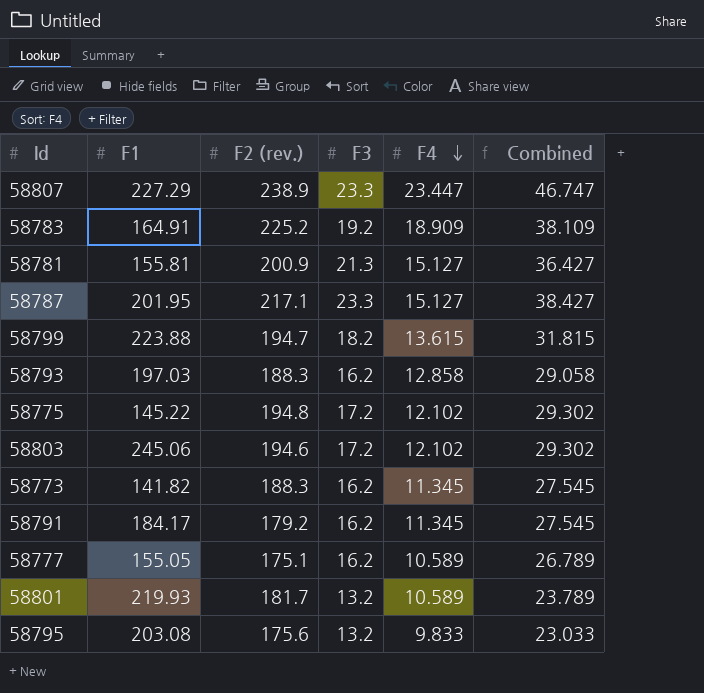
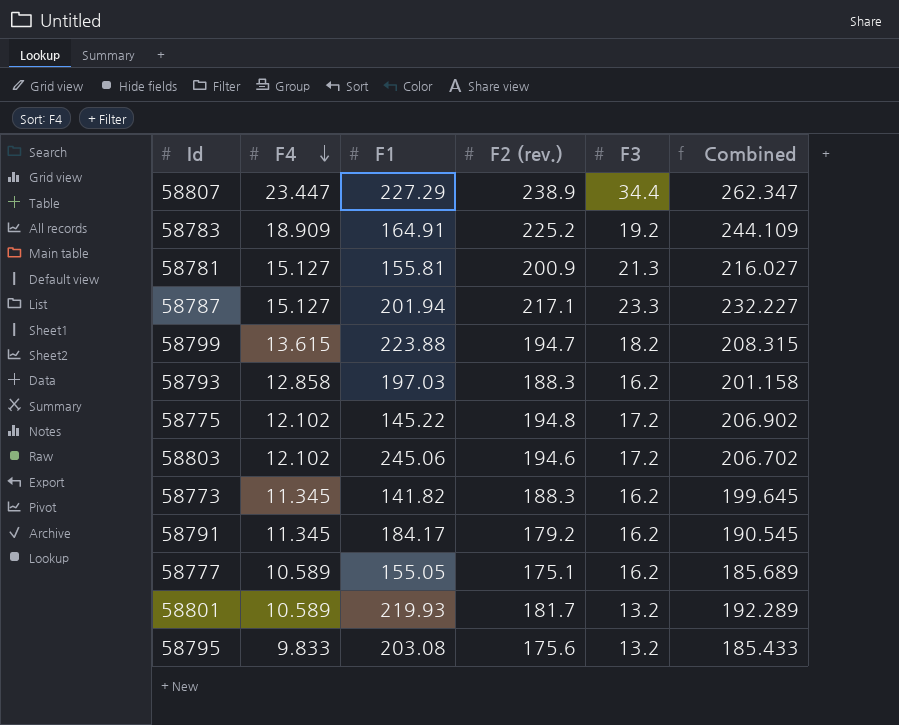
column F4 | position: 5 -> 2
column Combined | formula: [F3] + [F4] -> [F4] + [F2 (rev.)]
58807 | F3: 23.3 -> 34.4
58787 | F1: 201.95 -> 201.94

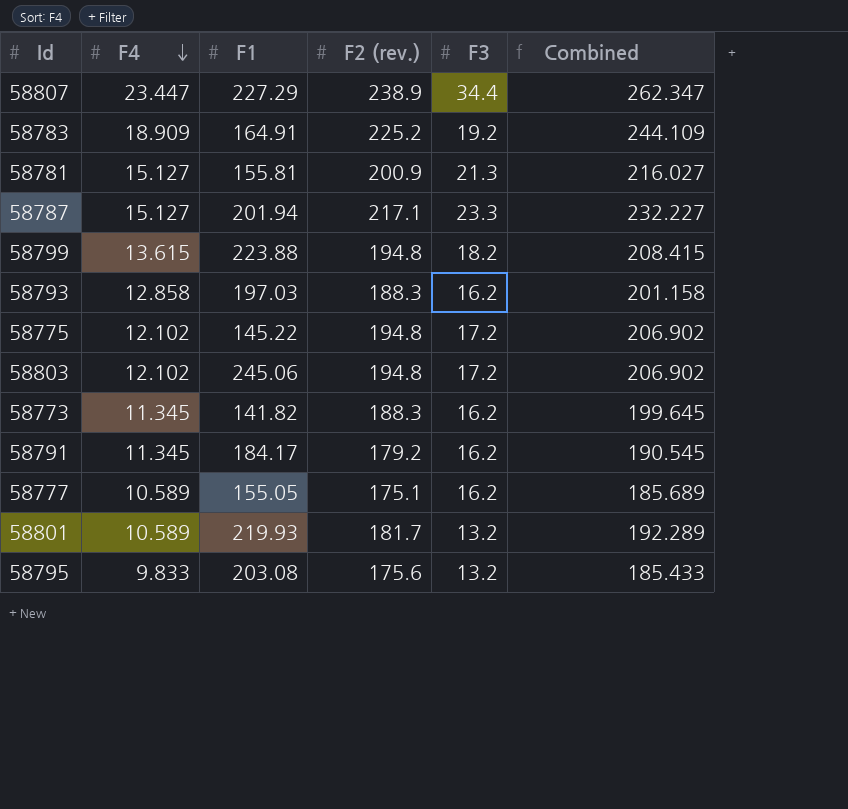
58799 | F2 (rev.): 194.7 -> 194.8
58799 | Combined: 208.315 -> 208.415
58803 | F2 (rev.): 194.6 -> 194.8
58803 | Combined: 206.702 -> 206.902

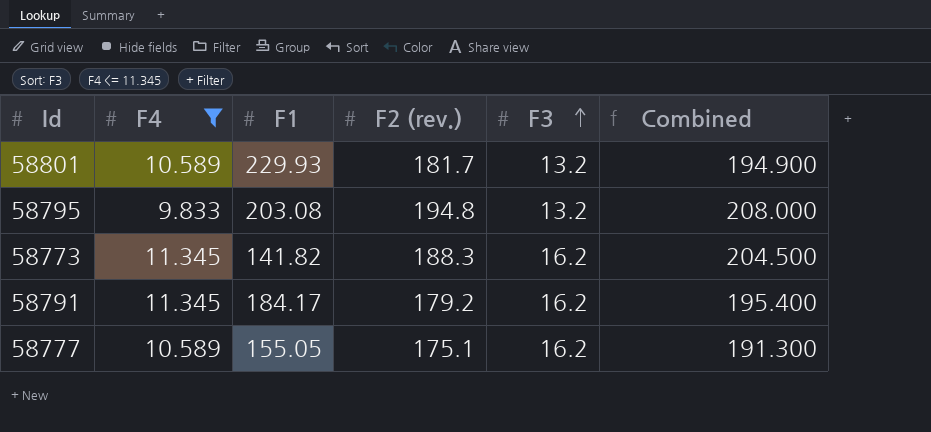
filter: none -> F4 <= 11.345
row order: F4 descending -> F3 ascending
column Combined | formula: [F4] + [F2 (rev.)] -> [F2 (rev.)] + [F3]
58801 | F1: 219.93 -> 229.93
58795 | F2 (rev.): 175.6 -> 194.8

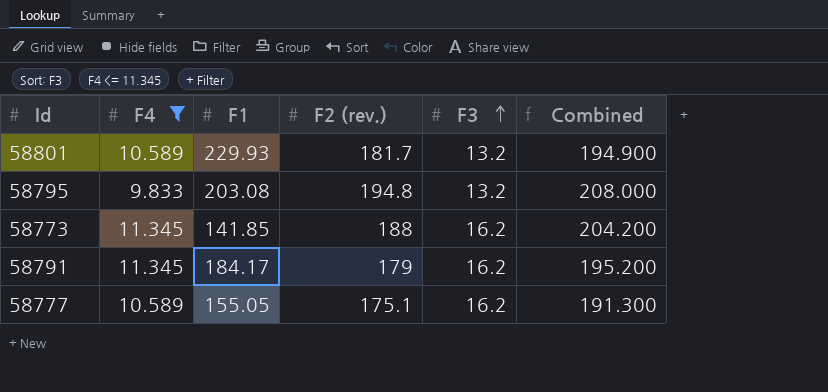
58773 | F1: 141.82 -> 141.85
58773 | F2 (rev.): 188.3 -> 188
58773 | Combined: 204.500 -> 204.200
58791 | F2 (rev.): 179.2 -> 179
58791 | Combined: 195.400 -> 195.200

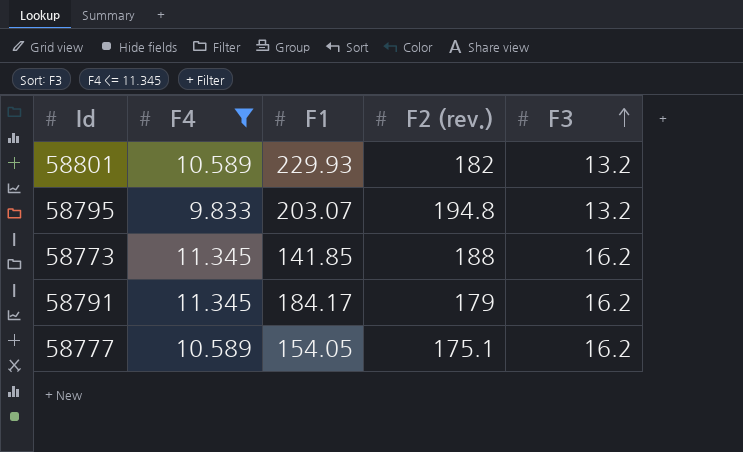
column Combined | formula: [F2 (rev.)] + [F3] -> none
58801 | F2 (rev.): 181.7 -> 182
58795 | F1: 203.08 -> 203.07
58777 | F1: 155.05 -> 154.05

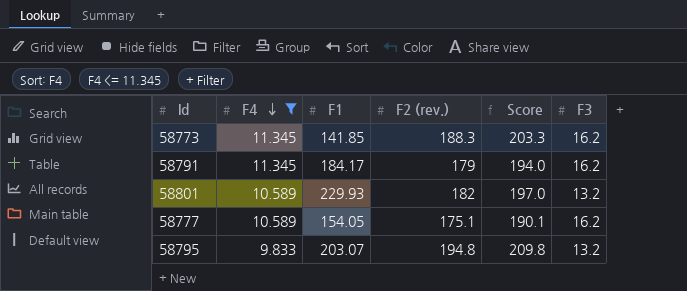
row order: F3 ascending -> F4 descending
column Score | formula: none -> [F2 (rev.)] + 15
58773 | F2 (rev.): 188 -> 188.3

